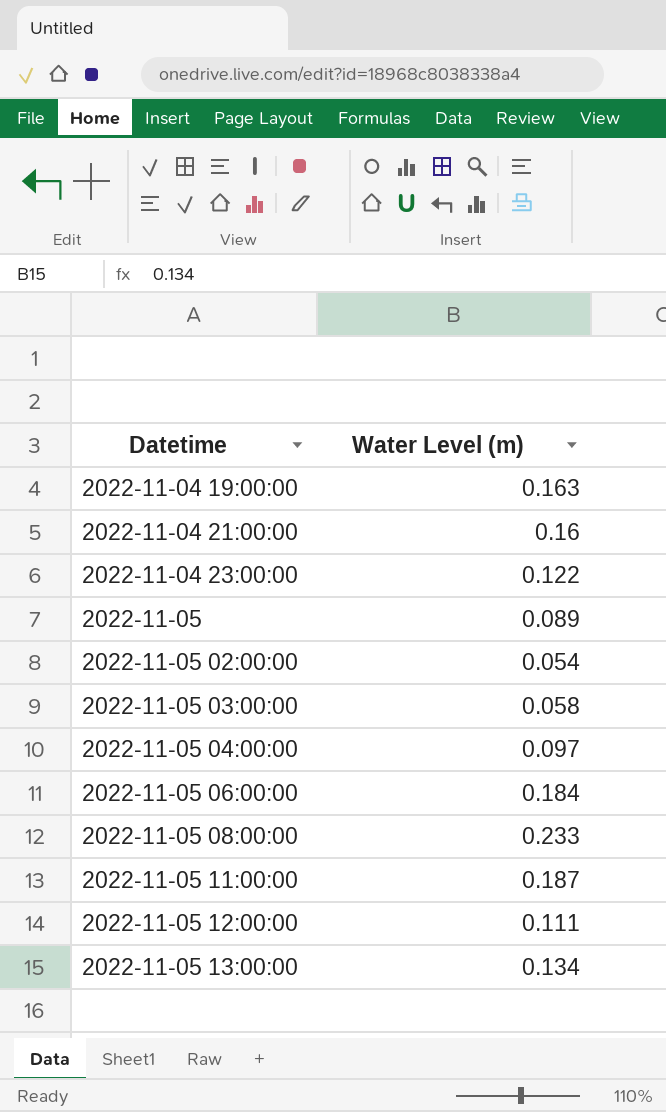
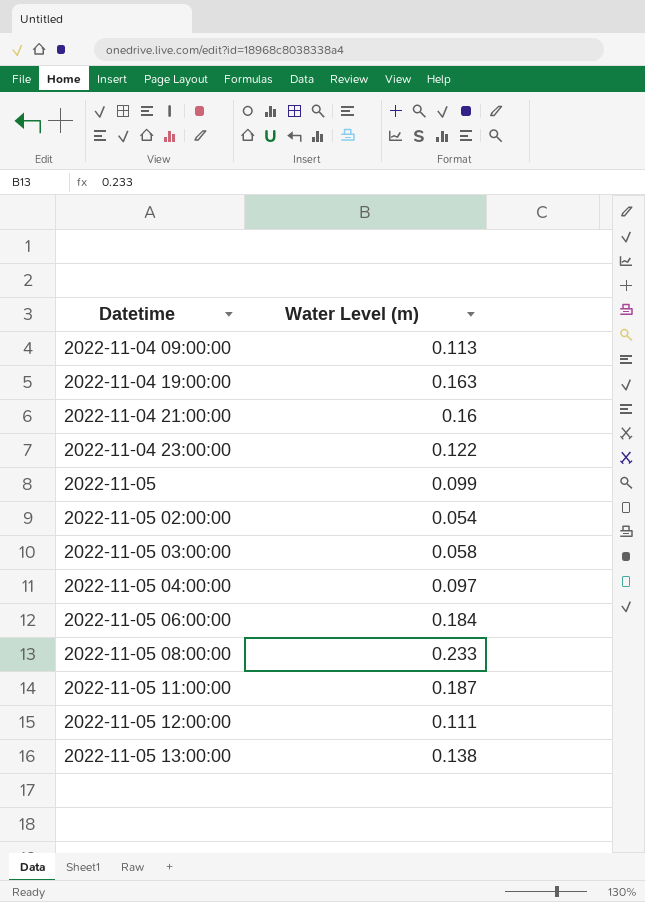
row 2022-11-04 09:00:00: none -> 0.113
2022-11-05 | Water Level (m): 0.089 -> 0.099
2022-11-05 13:00:00 | Water Level (m): 0.134 -> 0.138

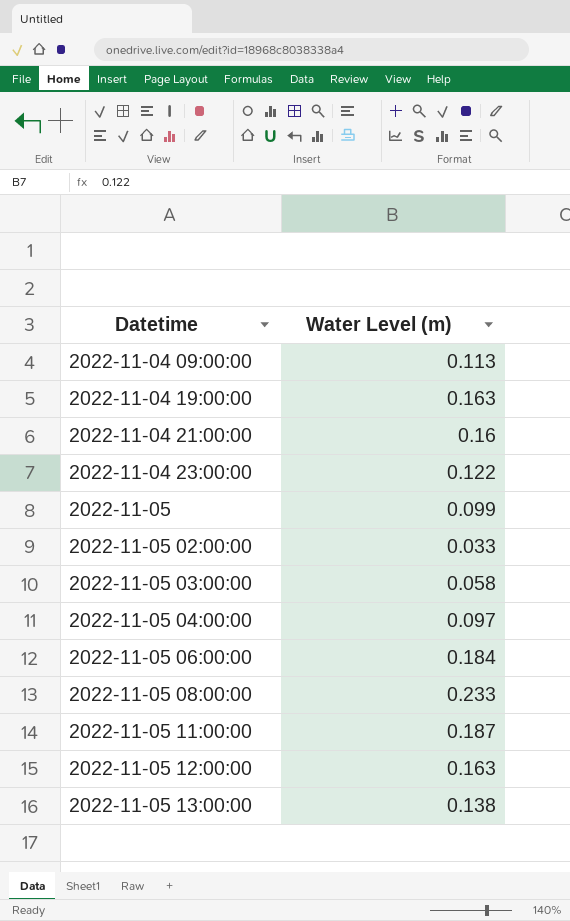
2022-11-05 02:00:00 | Water Level (m): 0.054 -> 0.033
2022-11-05 12:00:00 | Water Level (m): 0.111 -> 0.163

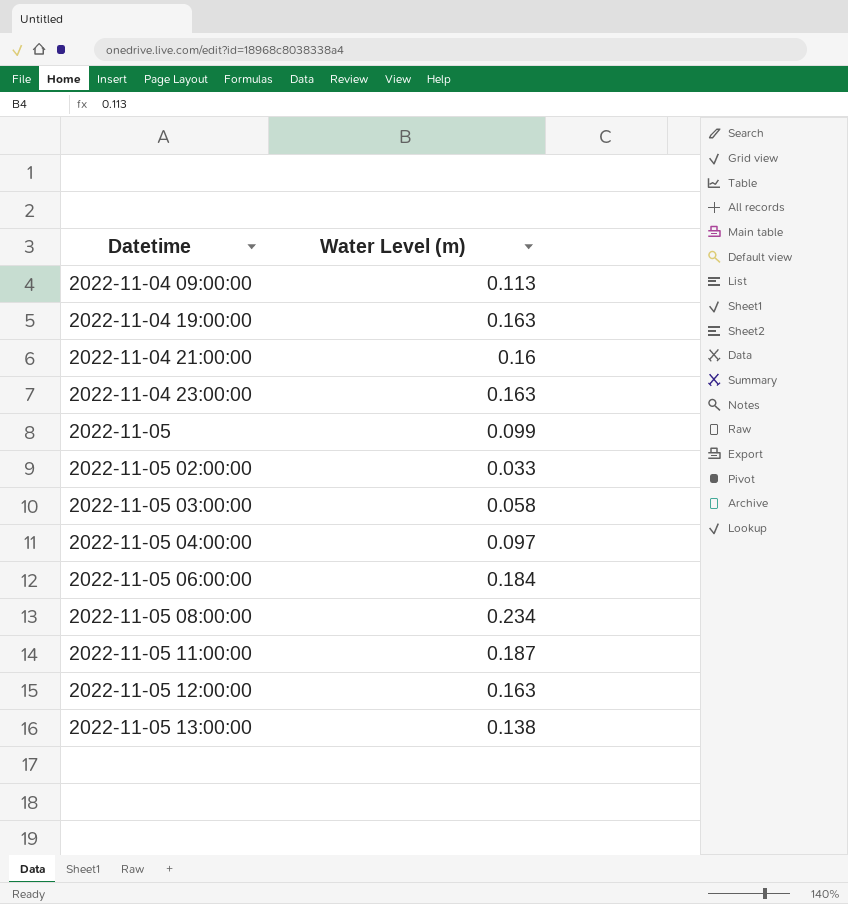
2022-11-04 23:00:00 | Water Level (m): 0.122 -> 0.163
2022-11-05 08:00:00 | Water Level (m): 0.233 -> 0.234

